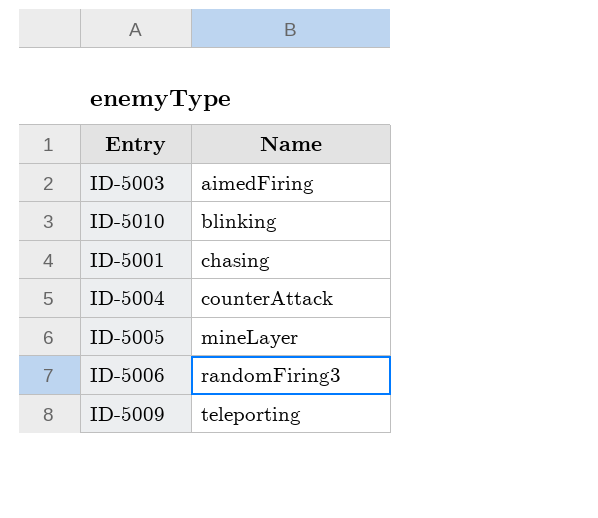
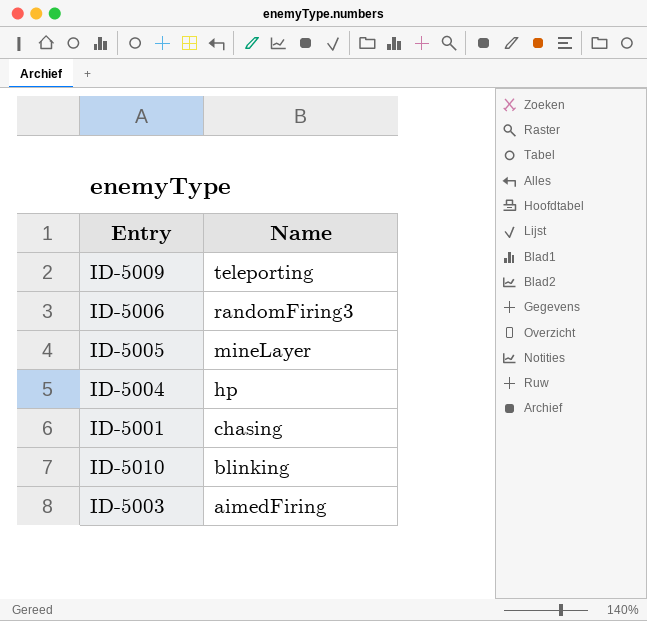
row order: Name ascending -> Name descending
ID-5004 | Name: counterAttack -> hp

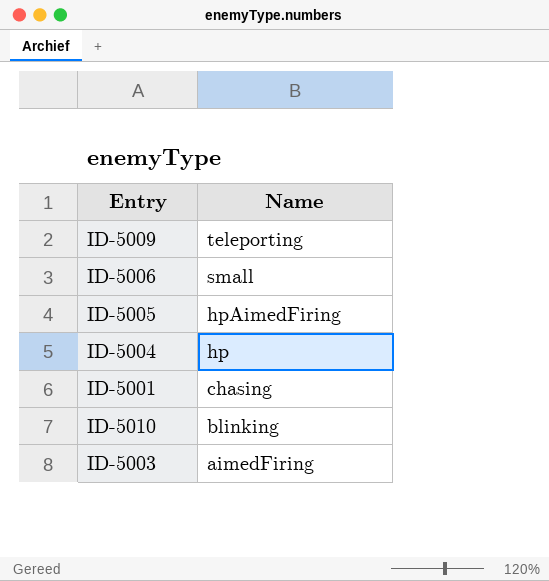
ID-5006 | Name: randomFiring3 -> small
ID-5005 | Name: mineLayer -> hpAimedFiring

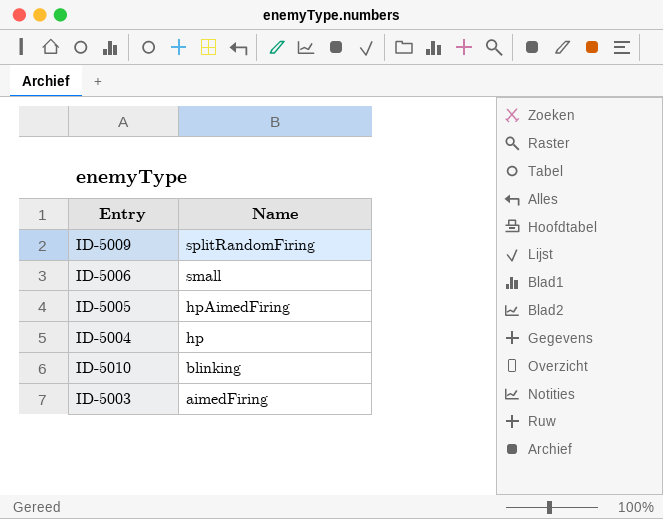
row ID-5001: chasing -> none
ID-5009 | Name: teleporting -> splitRandomFiring

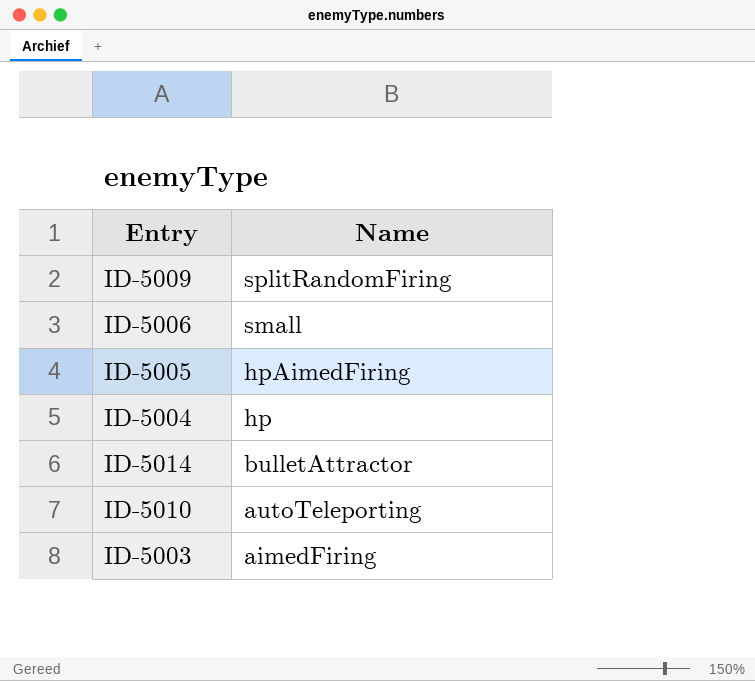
row ID-5014: none -> bulletAttractor
ID-5010 | Name: blinking -> autoTeleporting

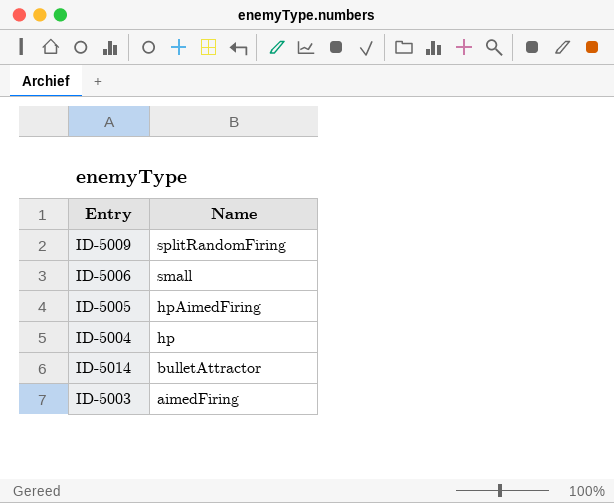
row ID-5010: autoTeleporting -> none

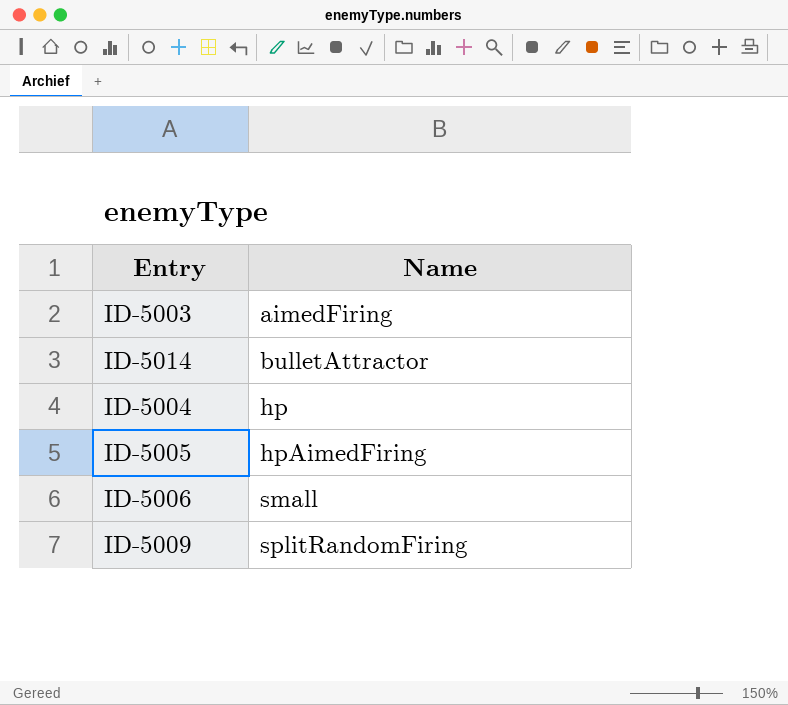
row order: Name descending -> Name ascending

